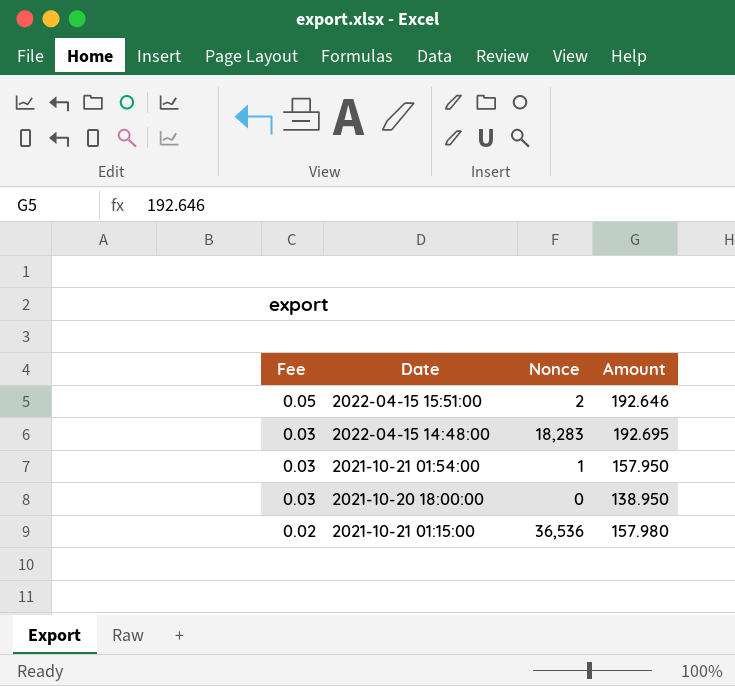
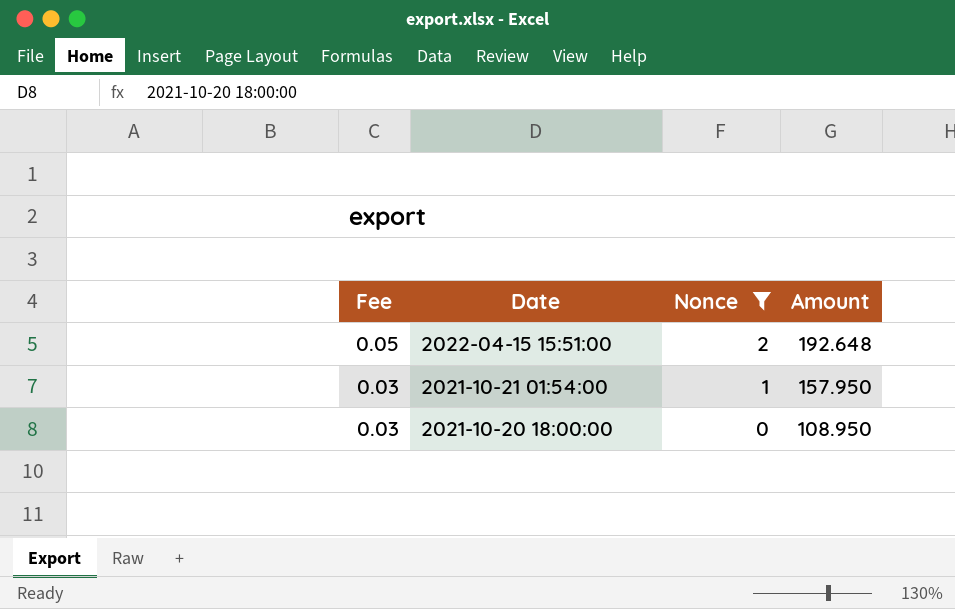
filter: none -> Nonce <= 2
2022-04-15 15:51:00 | Amount: 192.646 -> 192.648
2021-10-20 18:00:00 | Amount: 138.950 -> 108.950

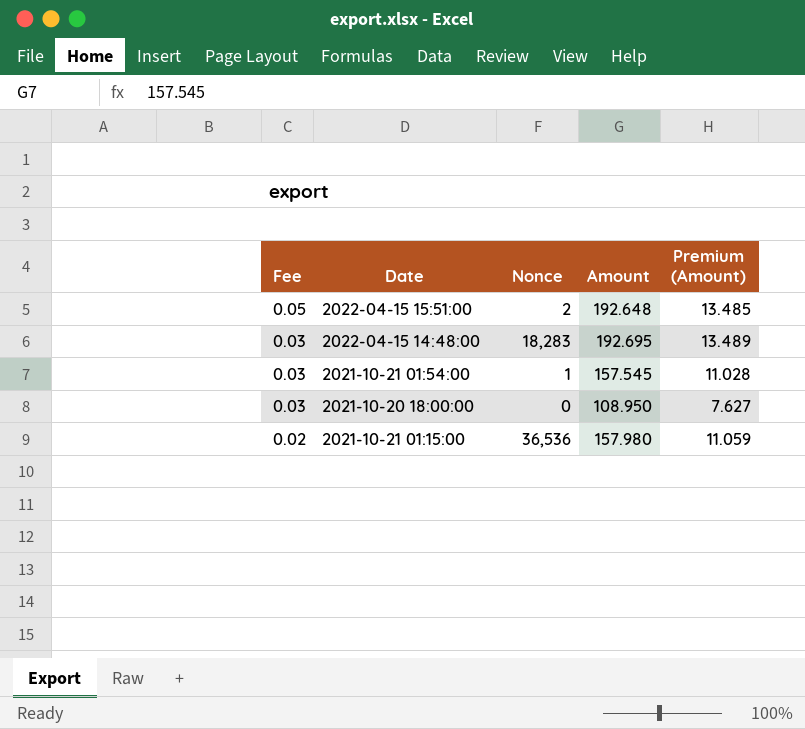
filter: Nonce <= 2 -> none
column Premium (Amount) | formula: none -> [Amount] * 0.07
2021-10-21 01:54:00 | Amount: 157.950 -> 157.545

